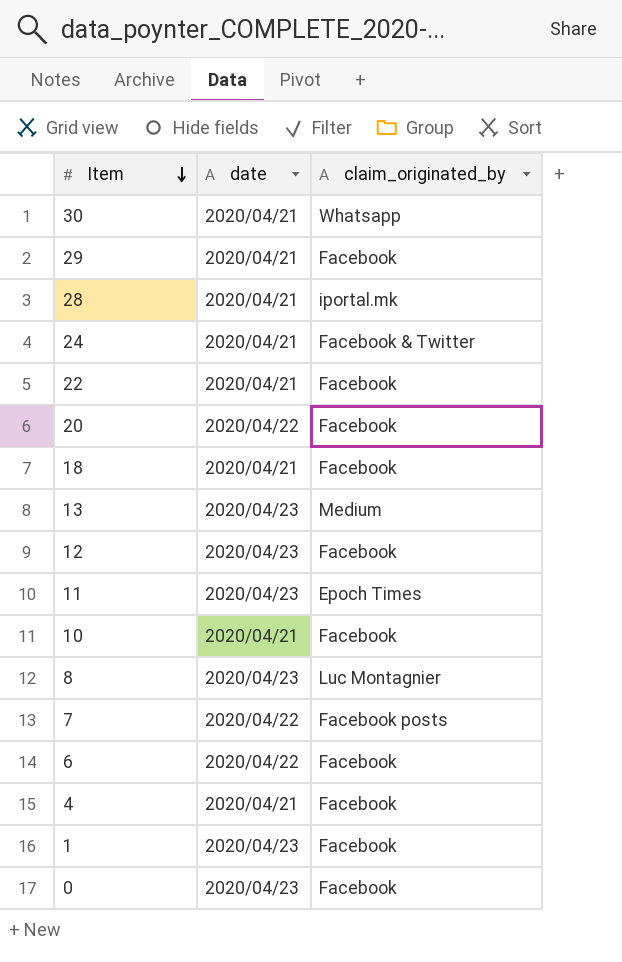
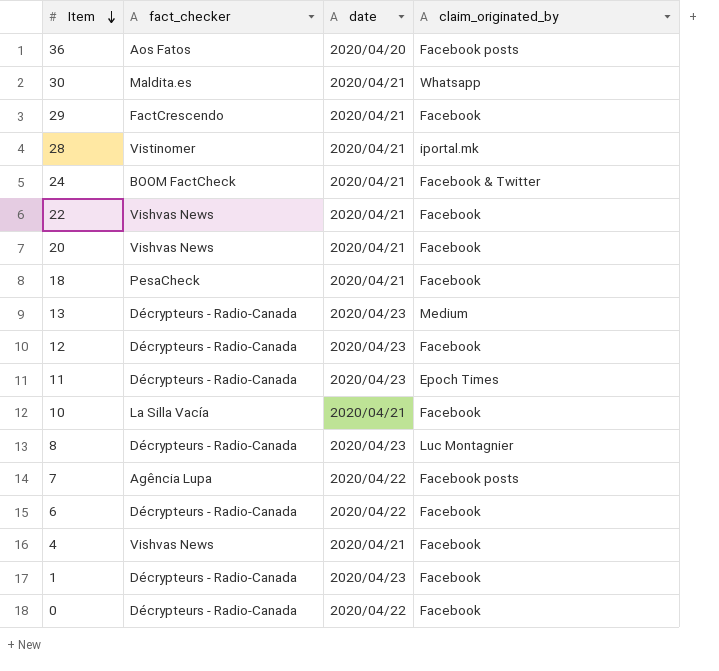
column fact_checker | position: none -> 2
row 36: none -> Aos Fatos | 2020/04/20 | Facebook posts
20 | date: 2020/04/22 -> 2020/04/21
0 | date: 2020/04/23 -> 2020/04/22

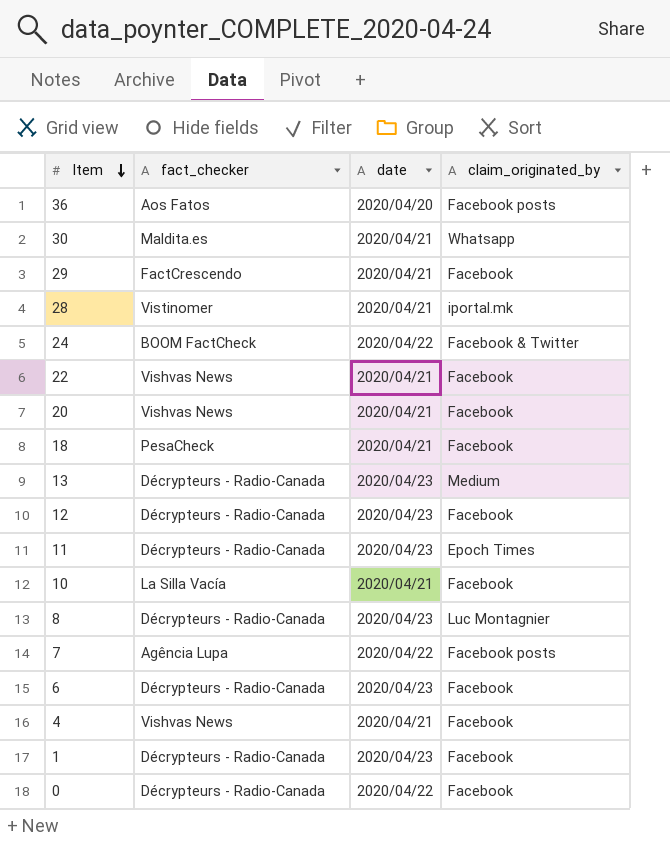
24 | date: 2020/04/21 -> 2020/04/22
6 | date: 2020/04/22 -> 2020/04/23

